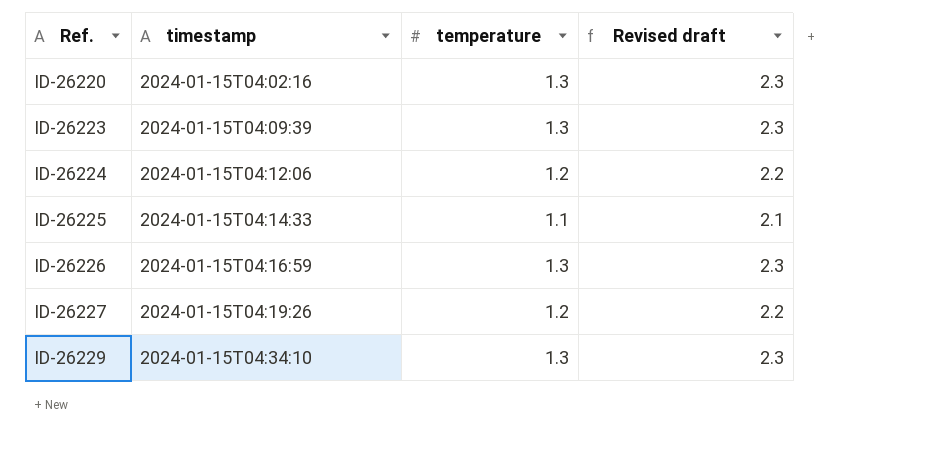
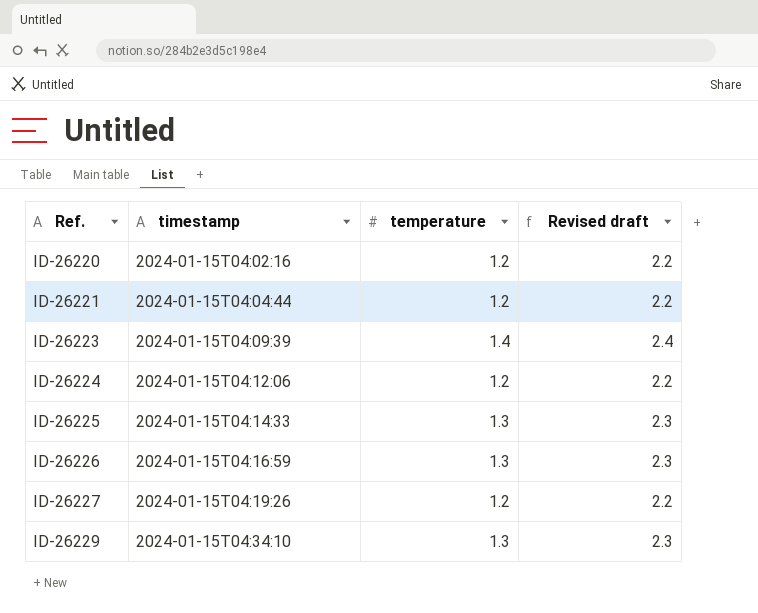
ID-26220 | temperature: 1.3 -> 1.2
ID-26220 | Revised draft: 2.3 -> 2.2
row ID-26221: none -> 2024-01-15T04:04:44 | 1.2 | 2.2
ID-26223 | temperature: 1.3 -> 1.4
ID-26223 | Revised draft: 2.3 -> 2.4
ID-26225 | temperature: 1.1 -> 1.3
ID-26225 | Revised draft: 2.1 -> 2.3

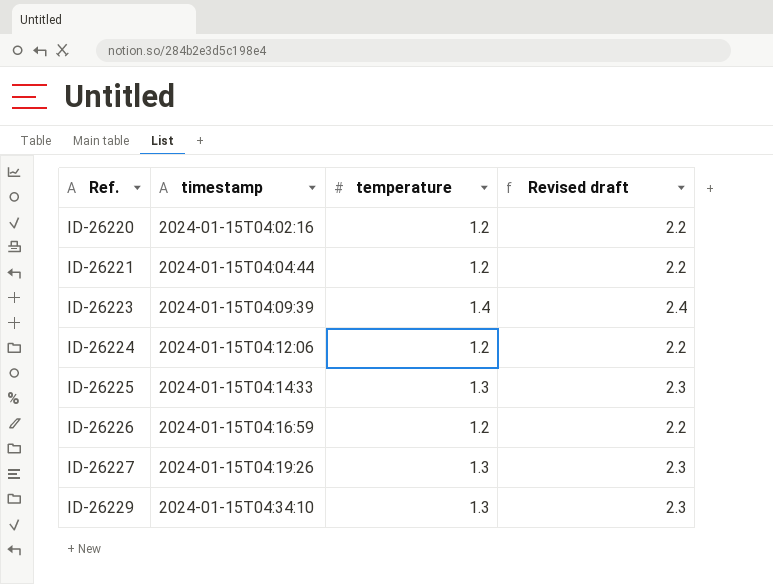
ID-26226 | temperature: 1.3 -> 1.2
ID-26226 | Revised draft: 2.3 -> 2.2
ID-26227 | temperature: 1.2 -> 1.3
ID-26227 | Revised draft: 2.2 -> 2.3

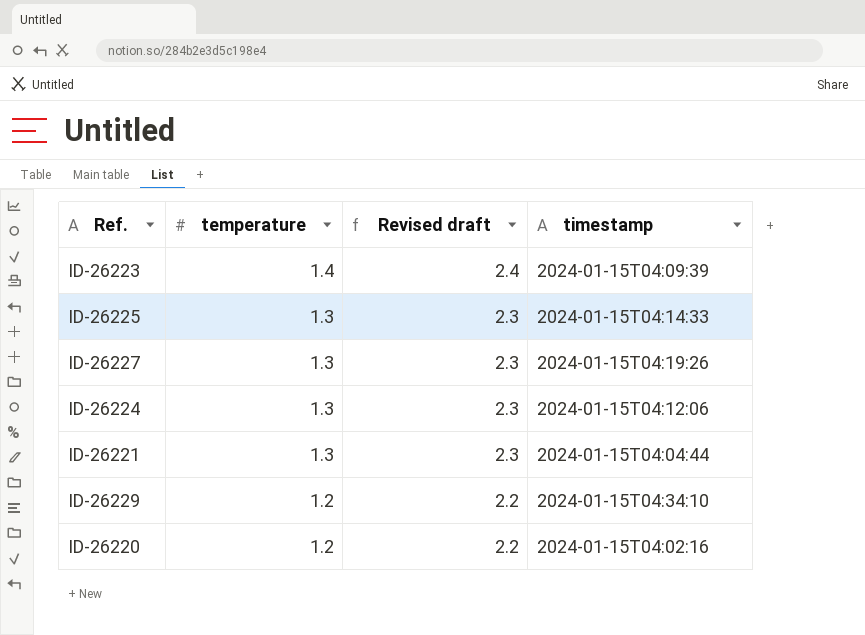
row order: Ref. ascending -> temperature descending
column timestamp | position: 2 -> 4
row ID-26226: 2024-01-15T04:16:59 | 1.2 | 2.2 -> none
ID-26224 | temperature: 1.2 -> 1.3
ID-26224 | Revised draft: 2.2 -> 2.3
ID-26221 | temperature: 1.2 -> 1.3
ID-26221 | Revised draft: 2.2 -> 2.3
ID-26229 | temperature: 1.3 -> 1.2
ID-26229 | Revised draft: 2.3 -> 2.2

